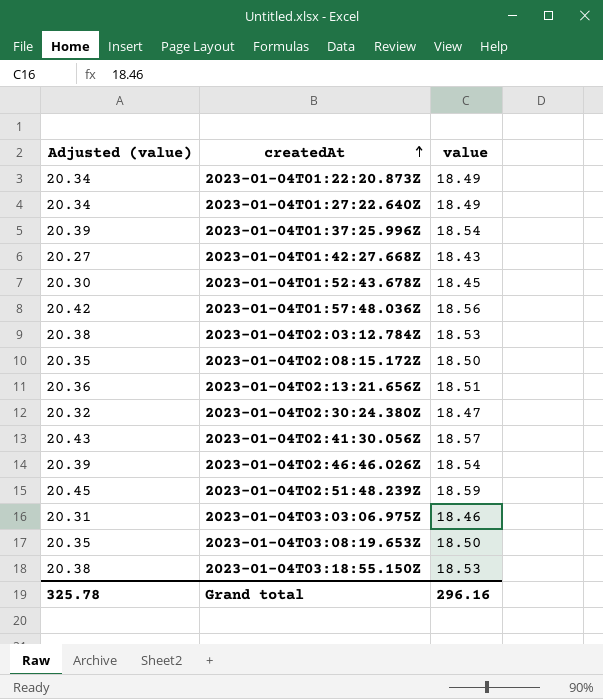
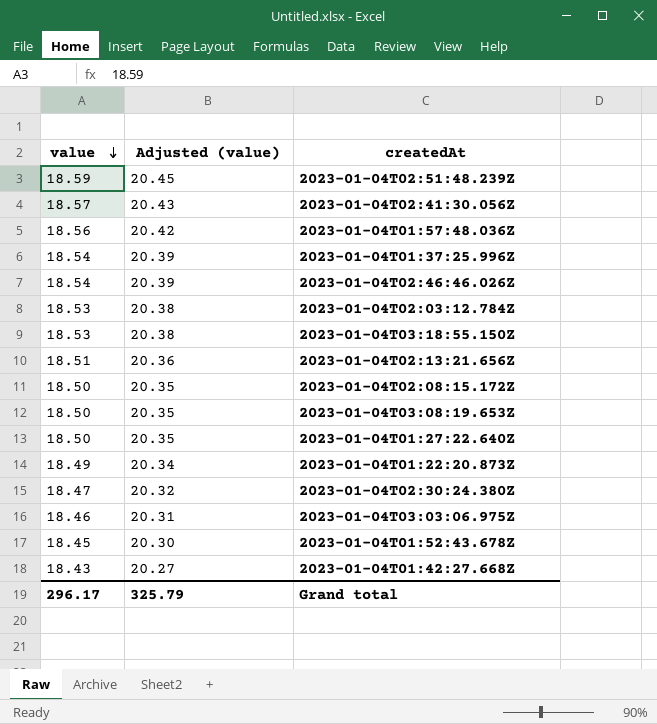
row order: createdAt ascending -> value descending
column value | position: 3 -> 1
2023-01-04T01:27:22.640Z | value: 18.49 -> 18.50
2023-01-04T01:27:22.640Z | Adjusted (value): 20.34 -> 20.35
Grand total | value: 296.16 -> 296.17
Grand total | Adjusted (value): 325.78 -> 325.79

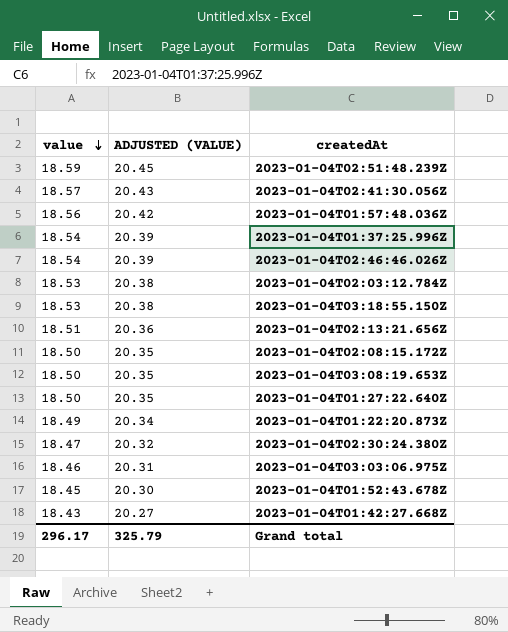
column name: Adjusted (value) -> ADJUSTED (VALUE)

